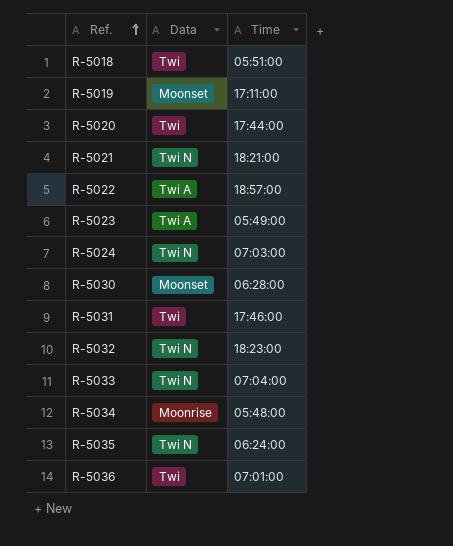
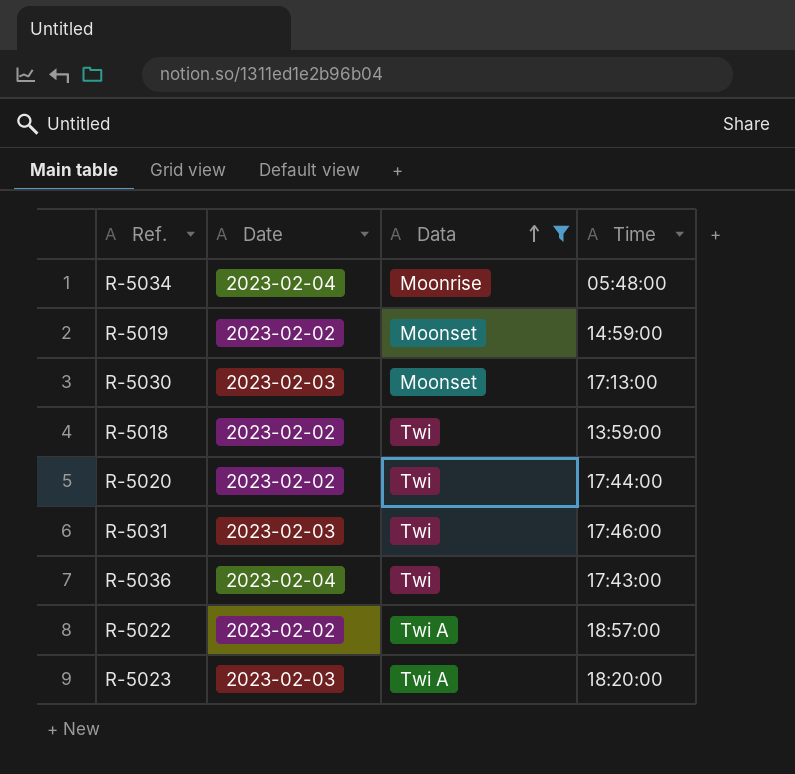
filter: none -> Data != Twi N
row order: Ref. ascending -> Data ascending
column Date | position: none -> 2
R-5019 | Time: 17:11:00 -> 14:59:00
R-5030 | Time: 06:28:00 -> 17:13:00
R-5018 | Time: 05:51:00 -> 13:59:00
R-5036 | Time: 07:01:00 -> 17:43:00
R-5023 | Time: 05:49:00 -> 18:20:00

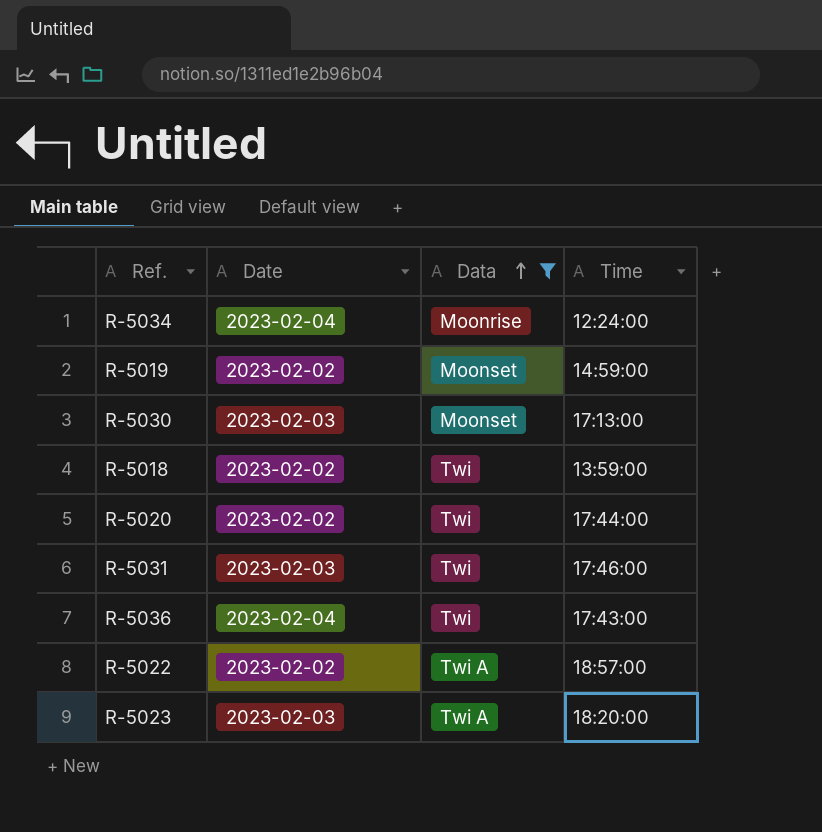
R-5034 | Time: 05:48:00 -> 12:24:00

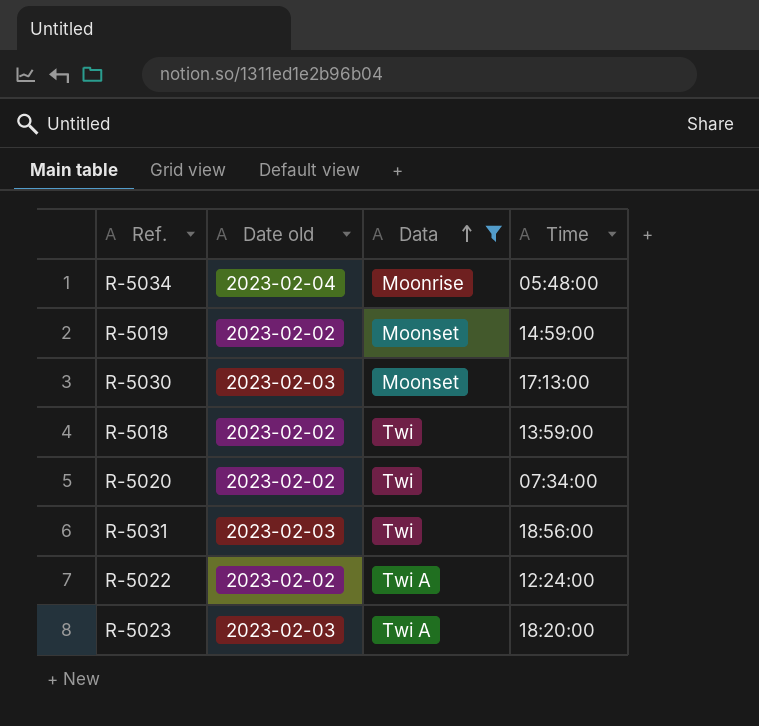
column name: Date -> Date old
row R-5036: 2023-02-04 | Twi | 17:43:00 -> none
R-5034 | Time: 12:24:00 -> 05:48:00
R-5020 | Time: 17:44:00 -> 07:34:00
R-5031 | Time: 17:46:00 -> 18:56:00
R-5022 | Time: 18:57:00 -> 12:24:00

